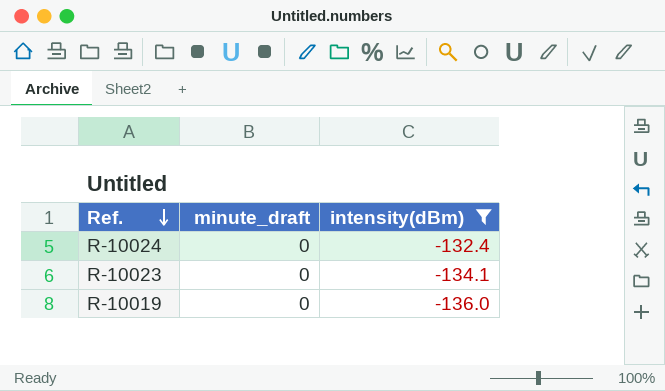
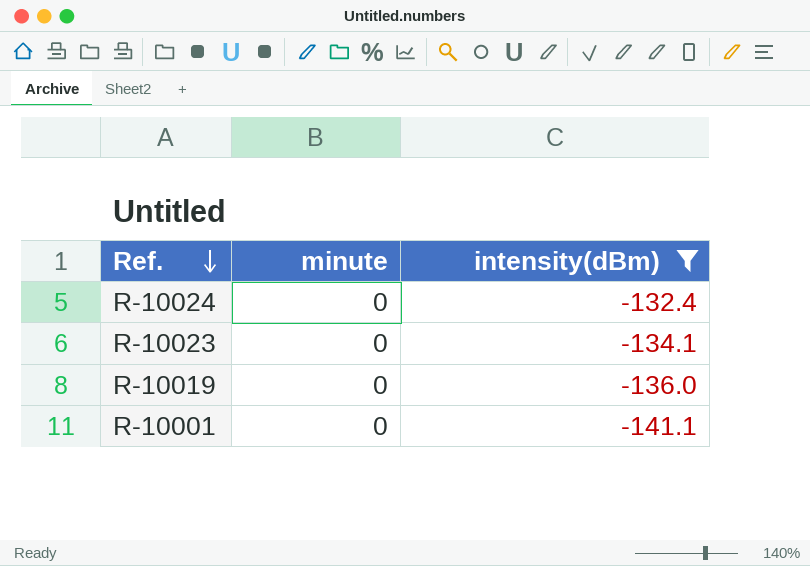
column name: minute_draft -> minute
row R-10001: none -> 0 | -141.1

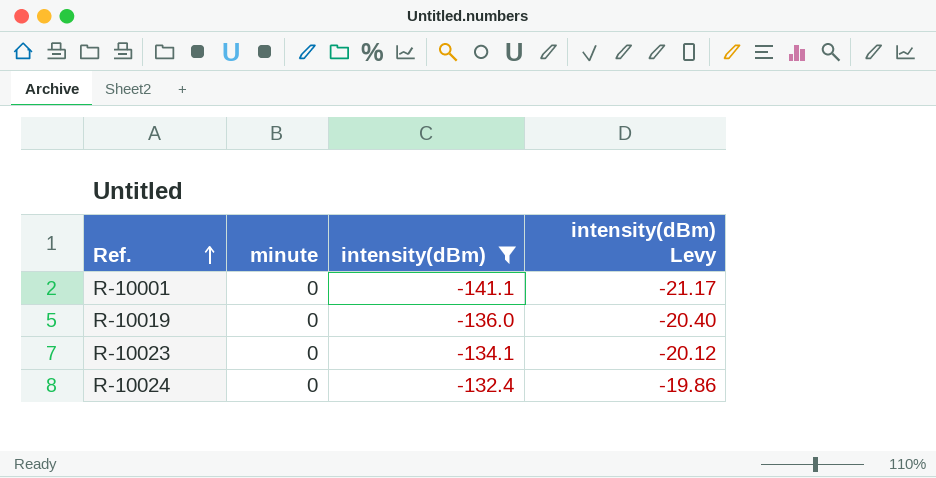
row order: Ref. descending -> Ref. ascending
column intensity(dBm) Levy | formula: none -> [intensity(dBm)] * 0.15

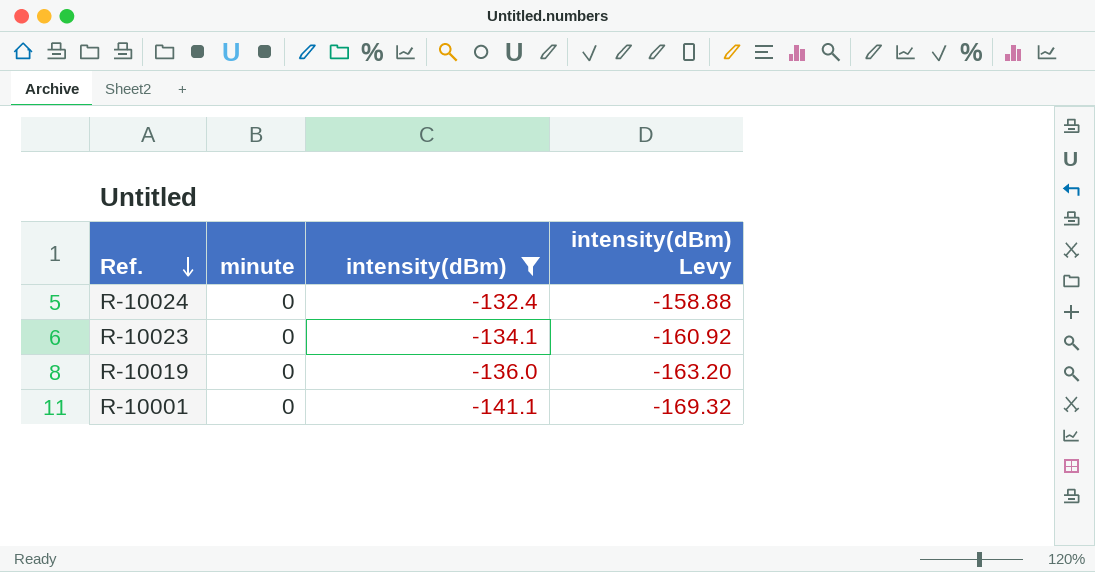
row order: Ref. ascending -> Ref. descending
column intensity(dBm) Levy | formula: [intensity(dBm)] * 0.15 -> [intensity(dBm)] * 1.2

